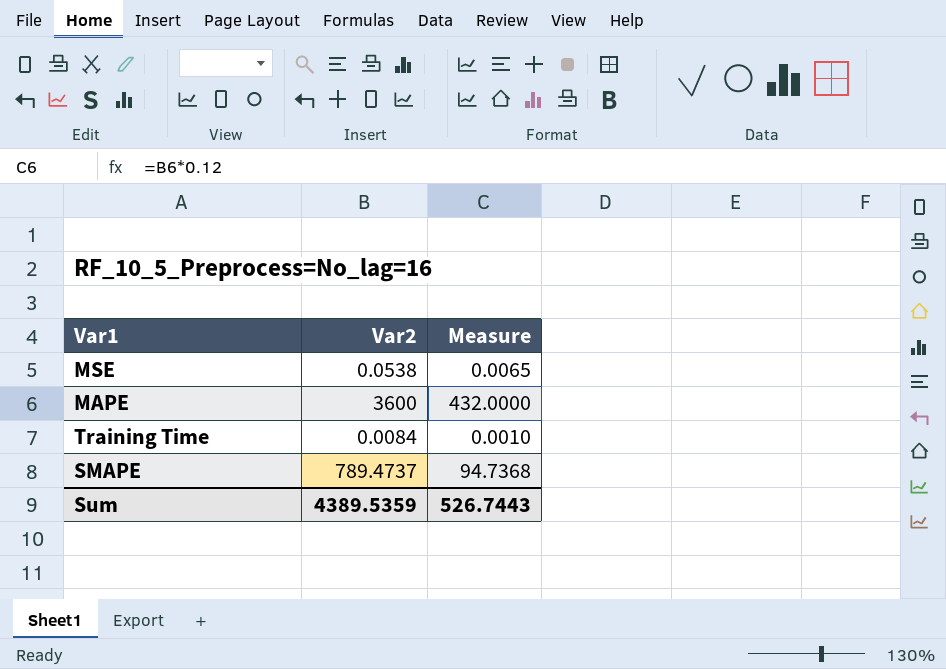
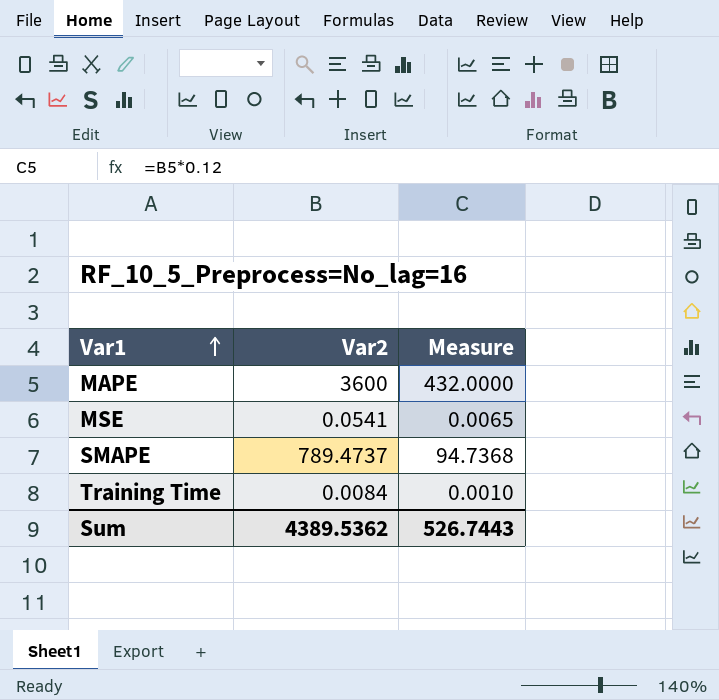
row order: none -> Var1 ascending
MSE | Var2: 0.0538 -> 0.0541
Sum | Var2: 4389.5359 -> 4389.5362

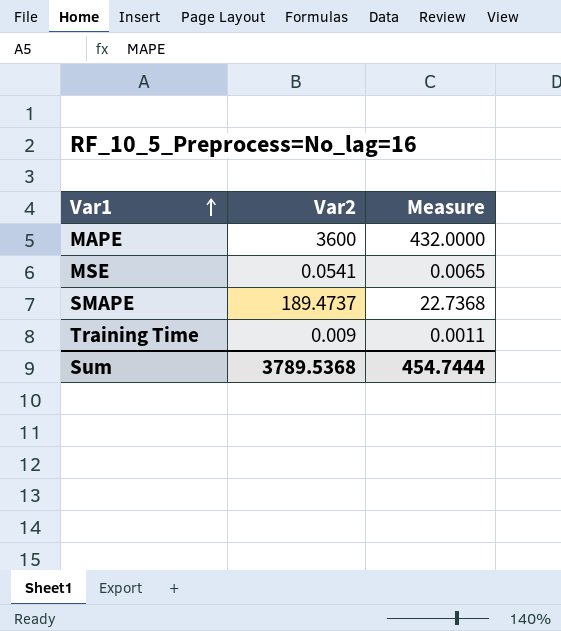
SMAPE | Var2: 789.4737 -> 189.4737
SMAPE | Measure: 94.7368 -> 22.7368
Training Time | Var2: 0.0084 -> 0.009
Training Time | Measure: 0.0010 -> 0.0011
Sum | Var2: 4389.5362 -> 3789.5368
Sum | Measure: 526.7443 -> 454.7444

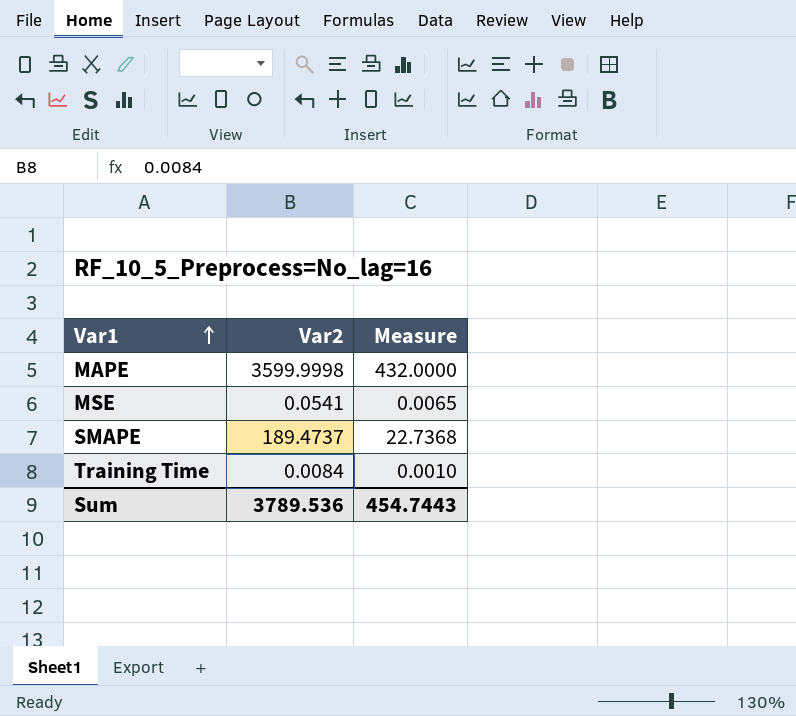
MAPE | Var2: 3600 -> 3599.9998
Training Time | Var2: 0.009 -> 0.0084
Training Time | Measure: 0.0011 -> 0.0010
Sum | Var2: 3789.5368 -> 3789.536
Sum | Measure: 454.7444 -> 454.7443

